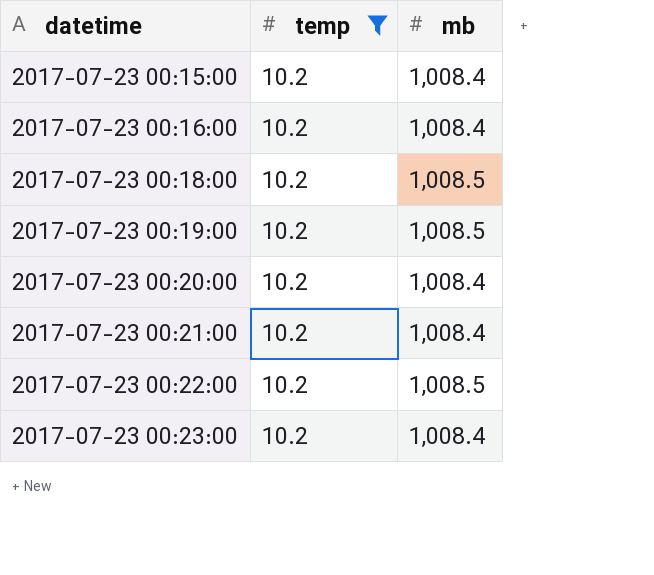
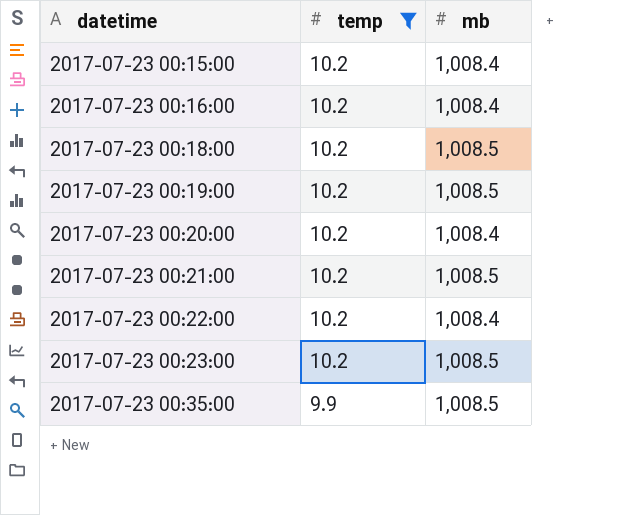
2017-07-23 00:21:00 | mb: 1,008.4 -> 1,008.5
2017-07-23 00:22:00 | mb: 1,008.5 -> 1,008.4
2017-07-23 00:23:00 | mb: 1,008.4 -> 1,008.5
row 2017-07-23 00:35:00: none -> 9.9 | 1,008.5

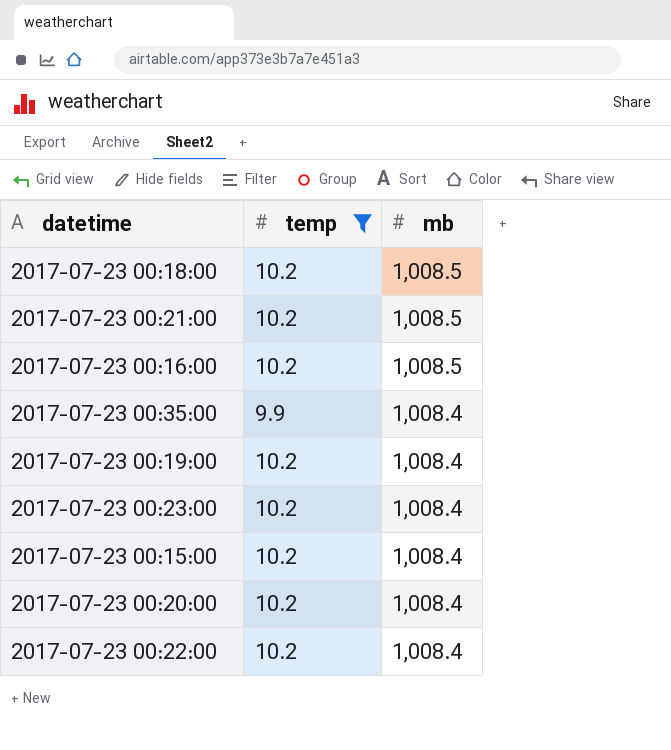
row order: datetime ascending -> mb descending
2017-07-23 00:16:00 | mb: 1,008.4 -> 1,008.5
2017-07-23 00:35:00 | mb: 1,008.5 -> 1,008.4
2017-07-23 00:19:00 | mb: 1,008.5 -> 1,008.4
2017-07-23 00:23:00 | mb: 1,008.5 -> 1,008.4

